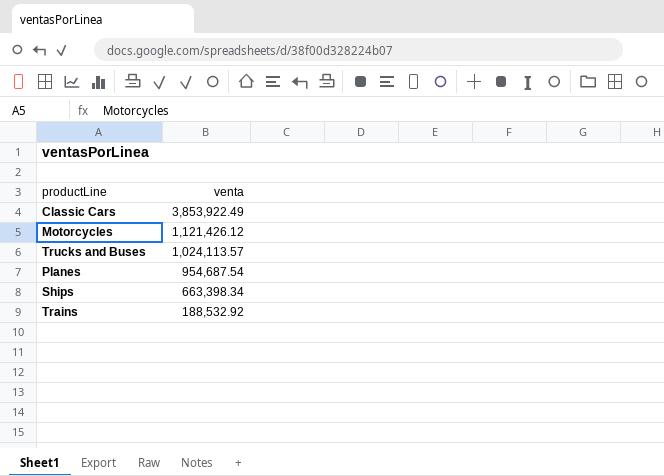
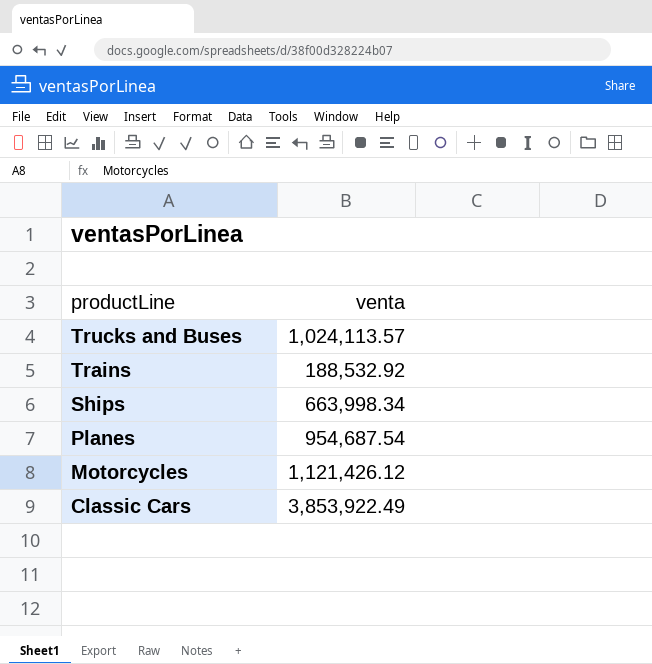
row order: venta descending -> productLine descending
Ships | venta: 663,398.34 -> 663,998.34

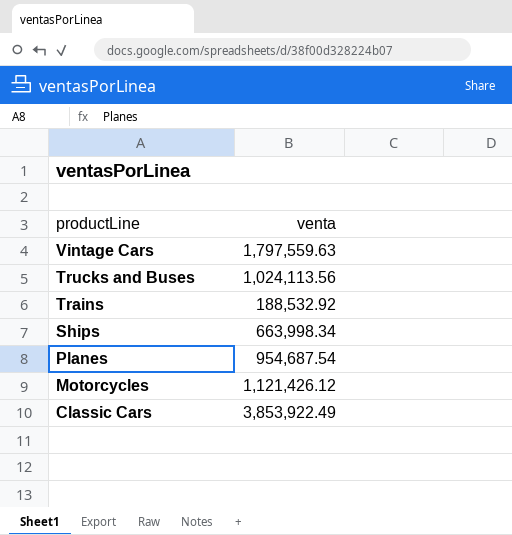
row Vintage Cars: none -> 1,797,559.63
Trucks and Buses | venta: 1,024,113.57 -> 1,024,113.56

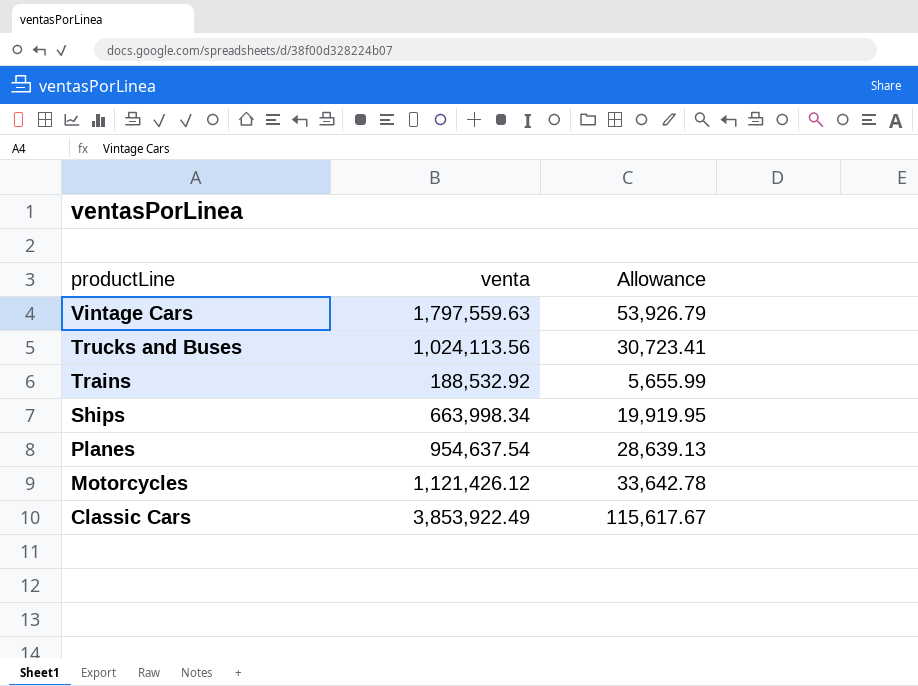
column Allowance | formula: none -> [venta] * 0.03
Planes | venta: 954,687.54 -> 954,637.54

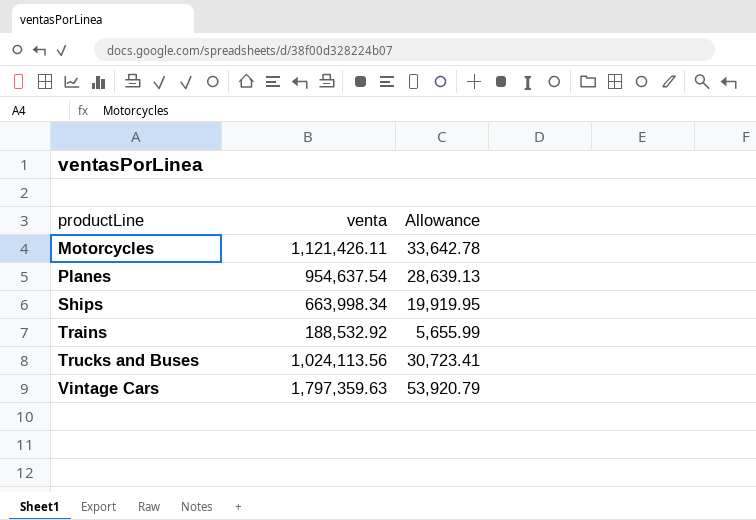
row order: productLine descending -> productLine ascending
row Classic Cars: 3,853,922.49 | 115,617.67 -> none
Motorcycles | venta: 1,121,426.12 -> 1,121,426.11
Vintage Cars | venta: 1,797,559.63 -> 1,797,359.63
Vintage Cars | Allowance: 53,926.79 -> 53,920.79

